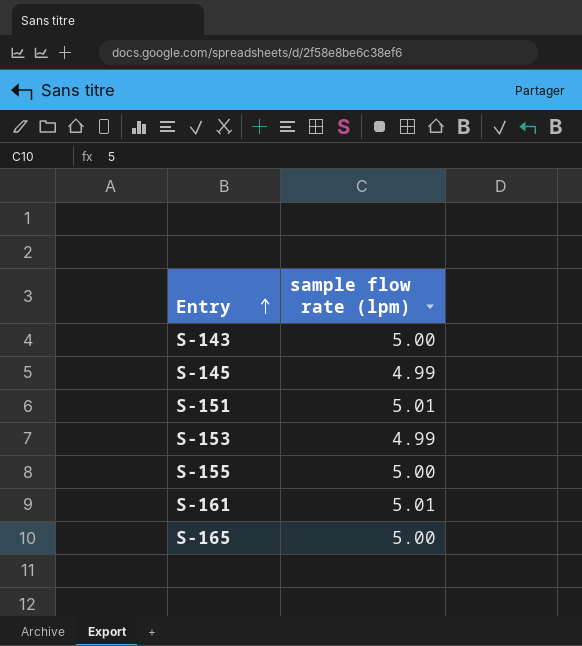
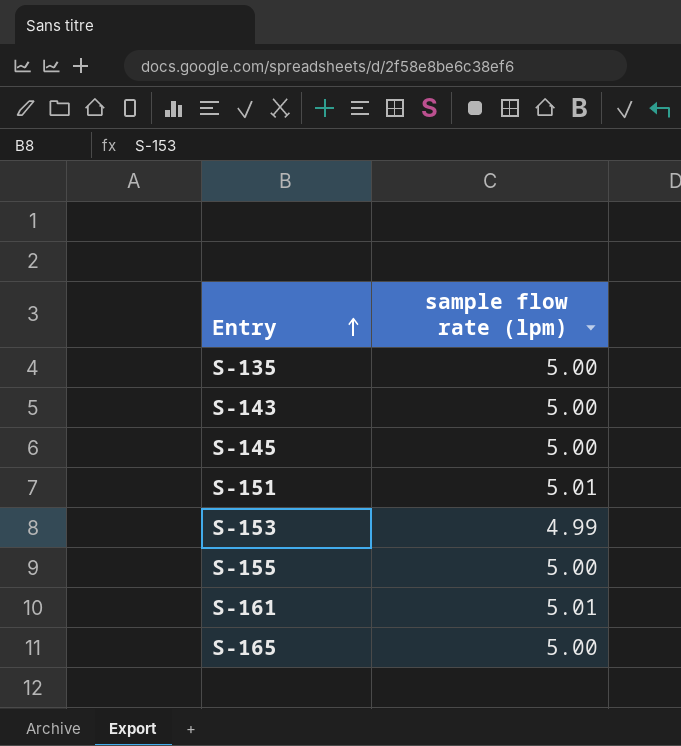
row S-135: none -> 5.00
S-145 | sample flow rate (lpm): 4.99 -> 5.00

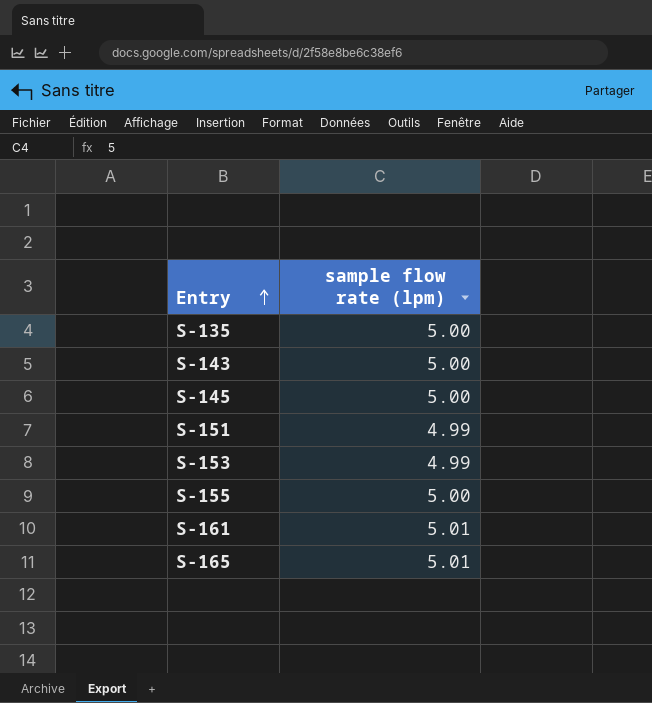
S-151 | sample flow rate (lpm): 5.01 -> 4.99
S-165 | sample flow rate (lpm): 5.00 -> 5.01

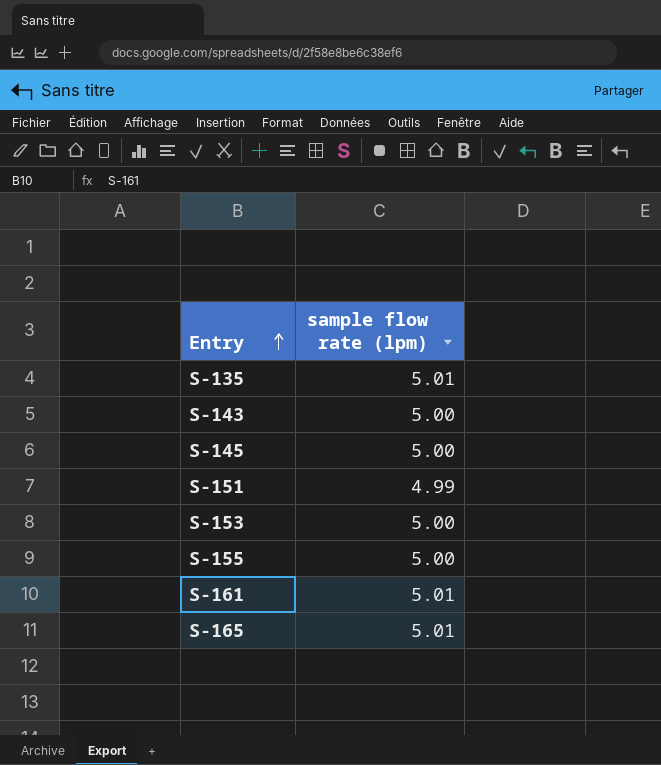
S-135 | sample flow rate (lpm): 5.00 -> 5.01
S-153 | sample flow rate (lpm): 4.99 -> 5.00

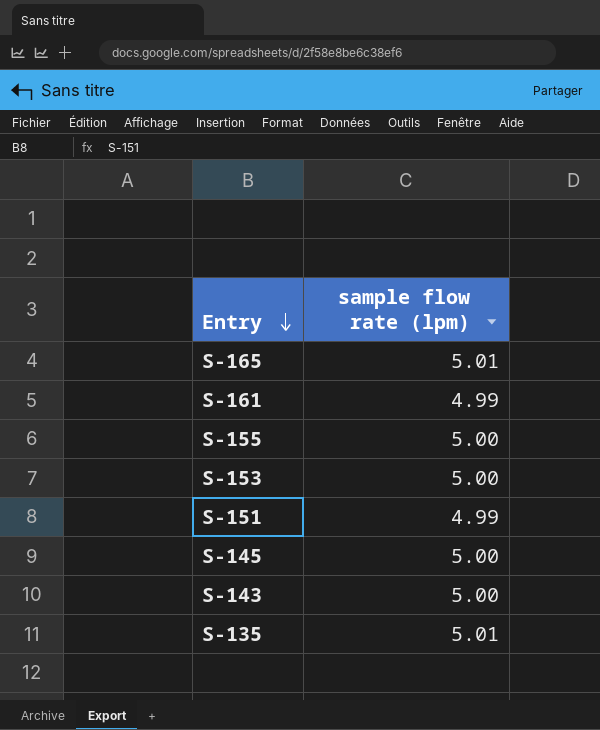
row order: Entry ascending -> Entry descending
S-161 | sample flow rate (lpm): 5.01 -> 4.99

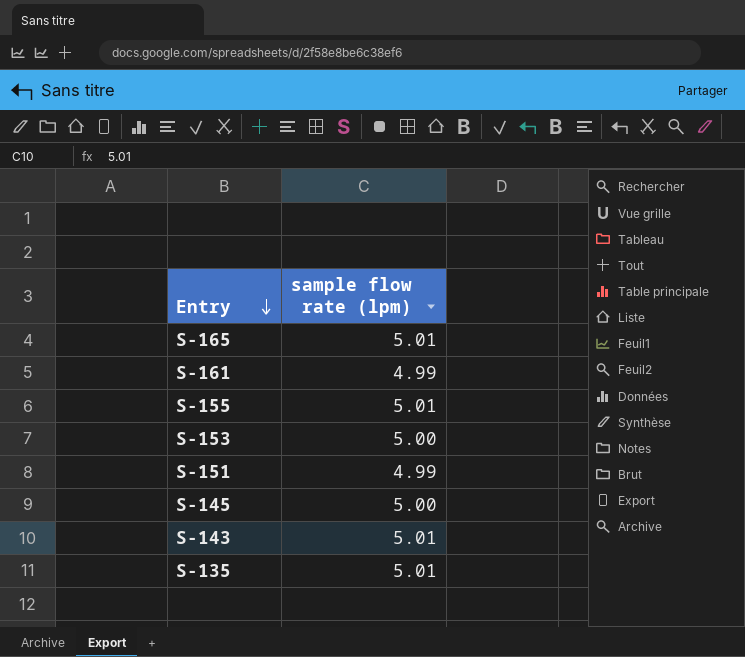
S-155 | sample flow rate (lpm): 5.00 -> 5.01
S-143 | sample flow rate (lpm): 5.00 -> 5.01

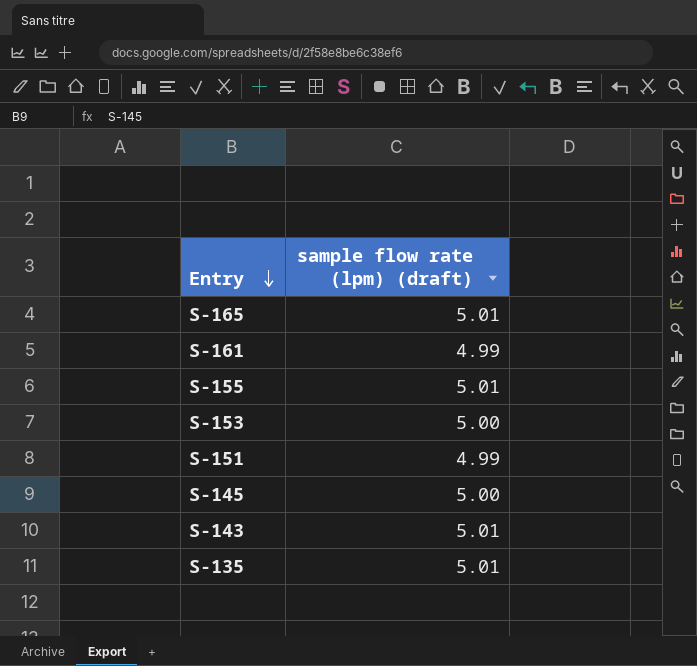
column name: sample flow rate (lpm) -> sample flow rate (lpm) (draft)

